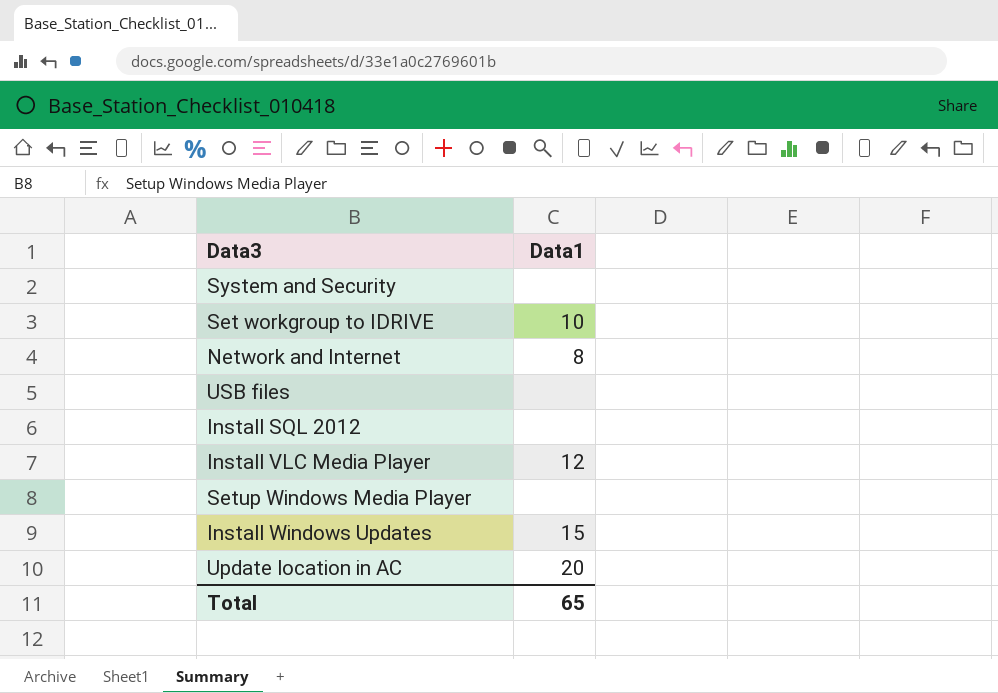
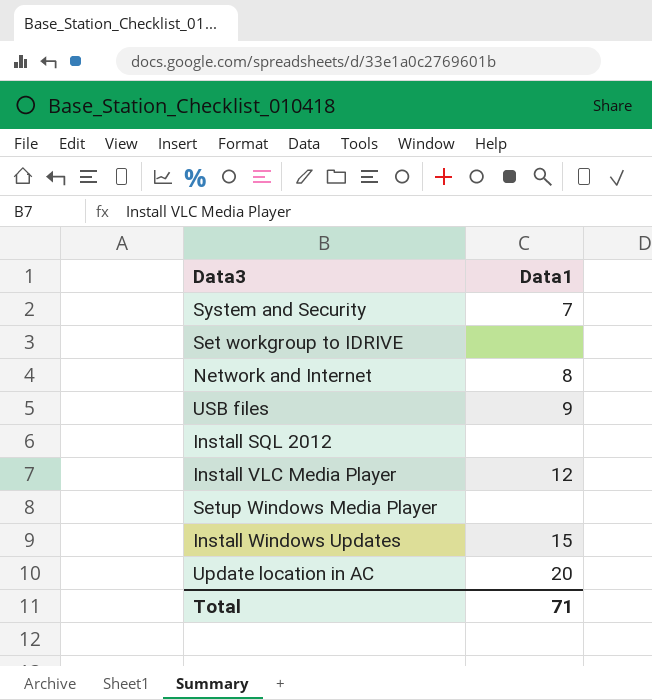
System and Security | Data1: none -> 7
Set workgroup to IDRIVE | Data1: 10 -> none
USB files | Data1: none -> 9
Total | Data1: 65 -> 71

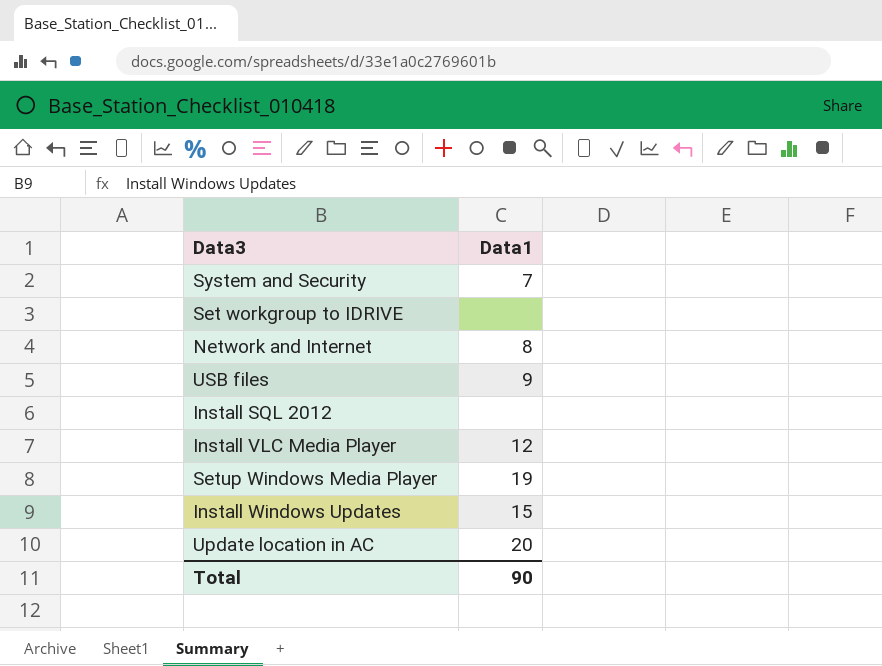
Setup Windows Media Player | Data1: none -> 19
Total | Data1: 71 -> 90

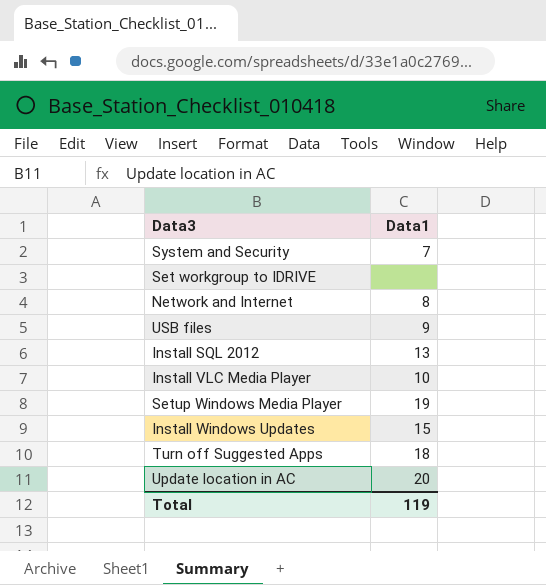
Install SQL 2012 | Data1: none -> 13
Install VLC Media Player | Data1: 12 -> 10
row Turn off Suggested Apps: none -> 18
Total | Data1: 90 -> 119

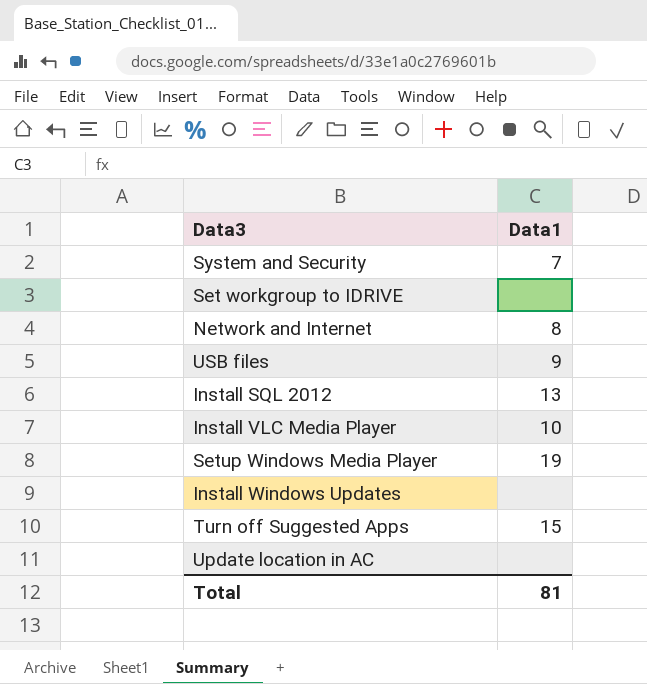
Install Windows Updates | Data1: 15 -> none
Turn off Suggested Apps | Data1: 18 -> 15
Update location in AC | Data1: 20 -> none
Total | Data1: 119 -> 81

